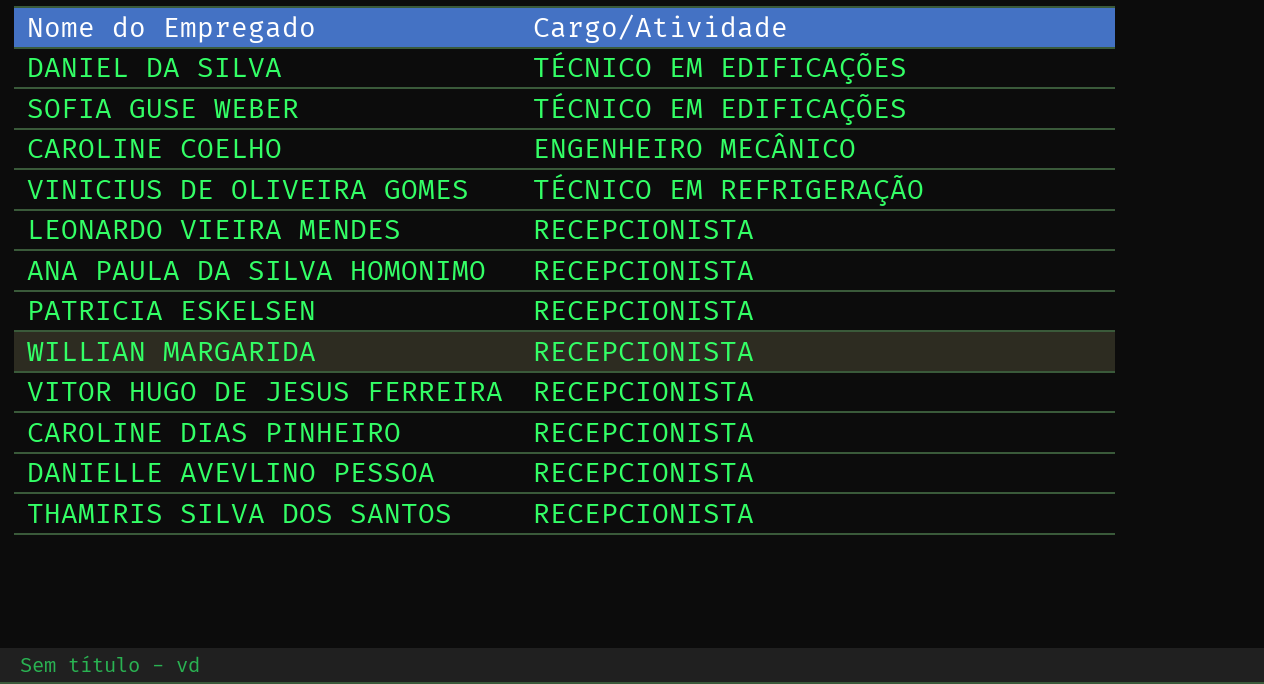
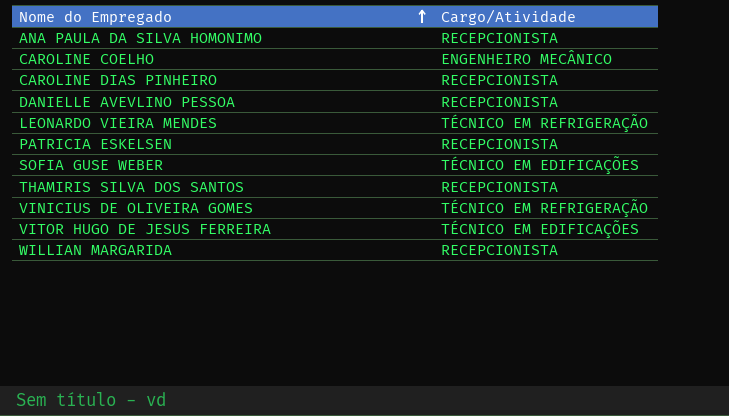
row order: none -> Nome do Empregado ascending
row DANIEL DA SILVA: TÉCNICO EM EDIFICAÇÕES -> none
LEONARDO VIEIRA MENDES | Cargo/Atividade: RECEPCIONISTA -> TÉCNICO EM REFRIGERAÇÃO
VITOR HUGO DE JESUS FERREIRA | Cargo/Atividade: RECEPCIONISTA -> TÉCNICO EM EDIFICAÇÕES

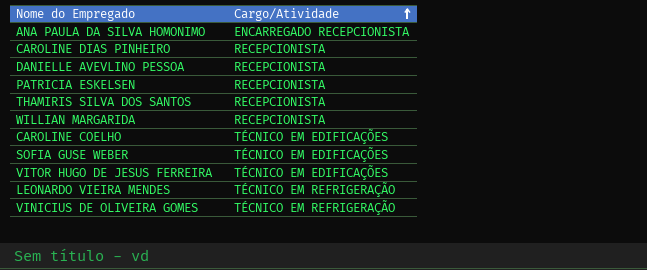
row order: Nome do Empregado ascending -> Cargo/Atividade ascending
ANA PAULA DA SILVA HOMONIMO | Cargo/Atividade: RECEPCIONISTA -> ENCARREGADO RECEPCIONISTA
CAROLINE COELHO | Cargo/Atividade: ENGENHEIRO MECÂNICO -> TÉCNICO EM EDIFICAÇÕES

